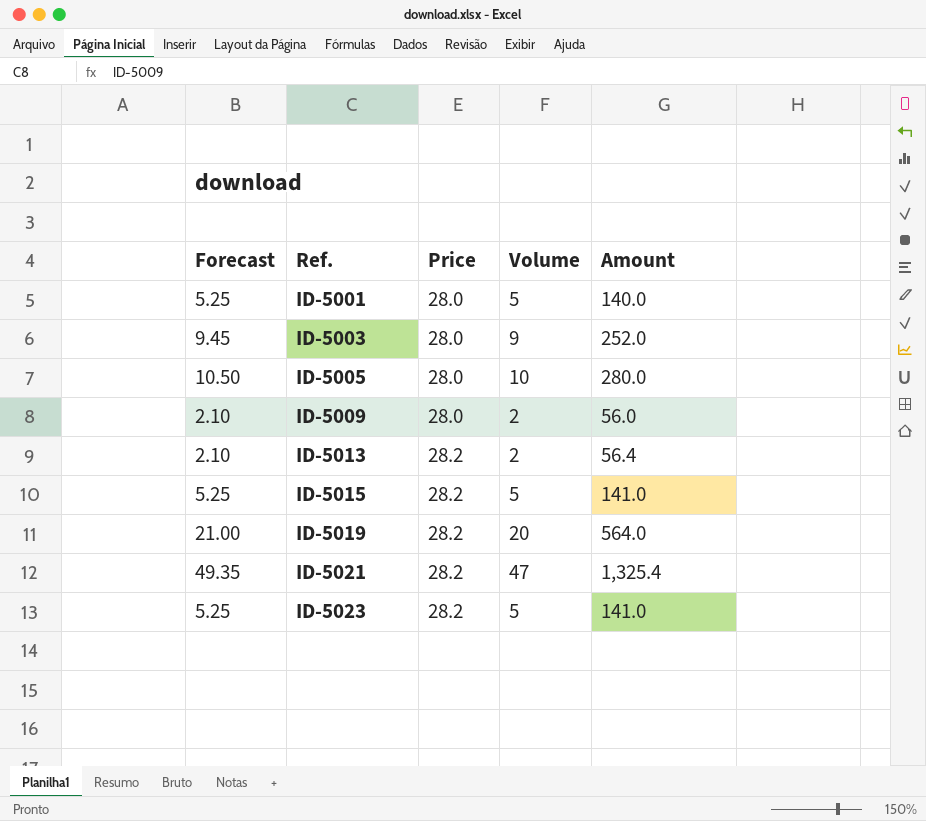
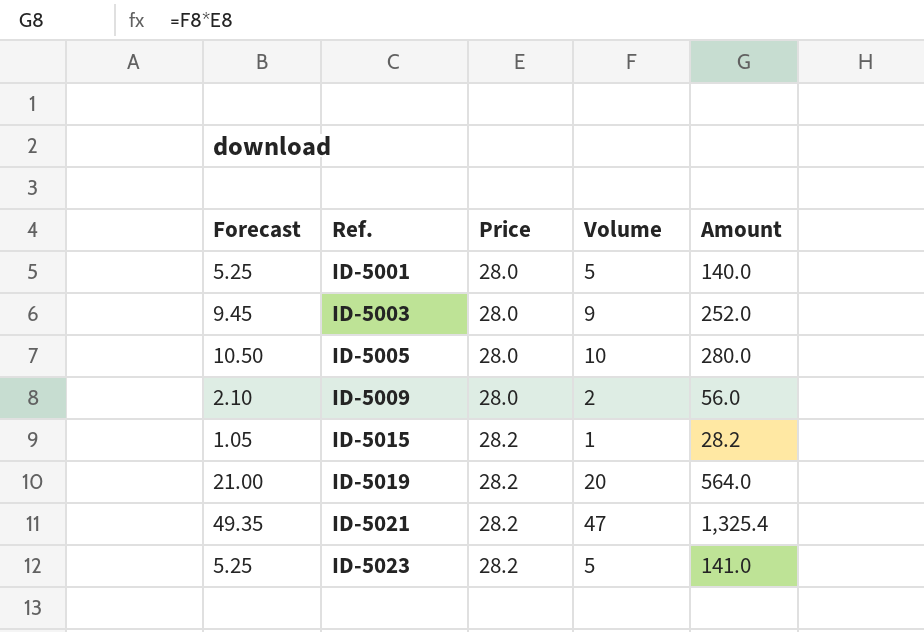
row ID-5013: 2.10 | 28.2 | 2 | 56.4 -> none
ID-5015 | Forecast: 5.25 -> 1.05
ID-5015 | Volume: 5 -> 1
ID-5015 | Amount: 141.0 -> 28.2

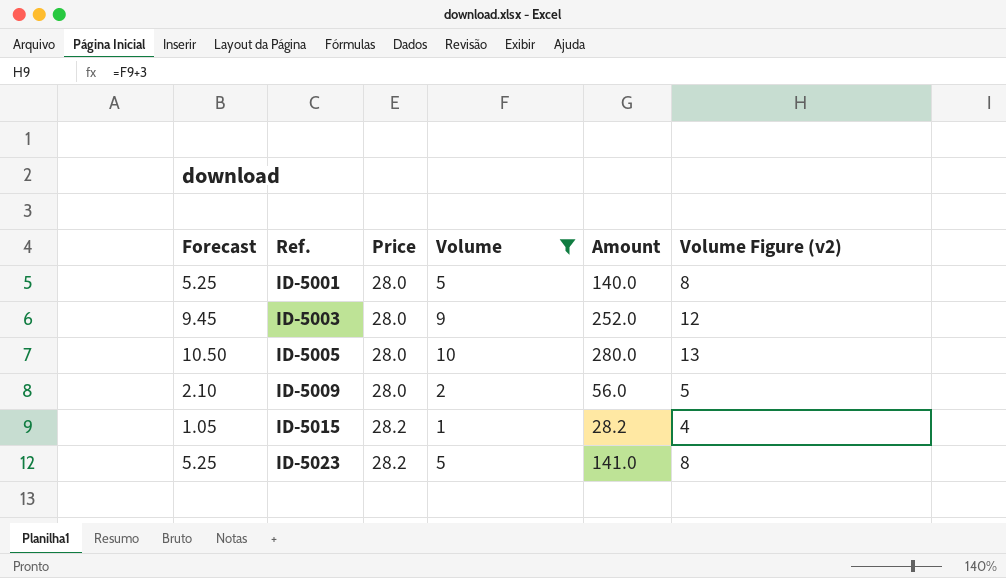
filter: none -> Volume <= 10
column Volume Figure (v2) | formula: none -> [Volume] + 3

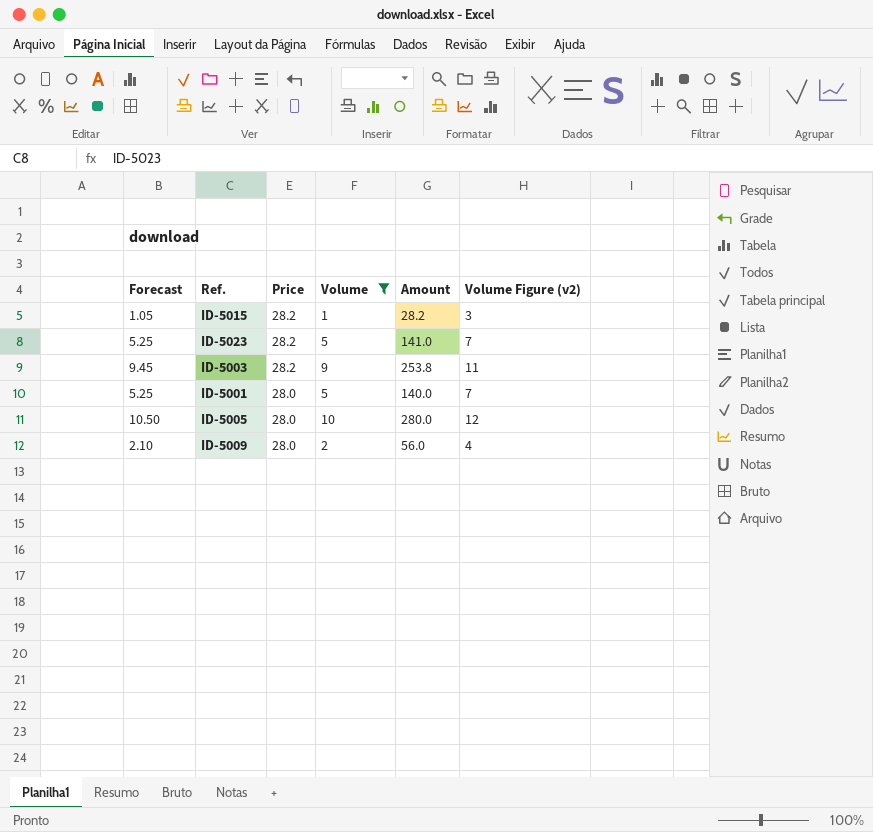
row order: Ref. ascending -> Price descending
column Volume Figure (v2) | formula: [Volume] + 3 -> [Volume] + 2
ID-5003 | Price: 28.0 -> 28.2
ID-5003 | Amount: 252.0 -> 253.8

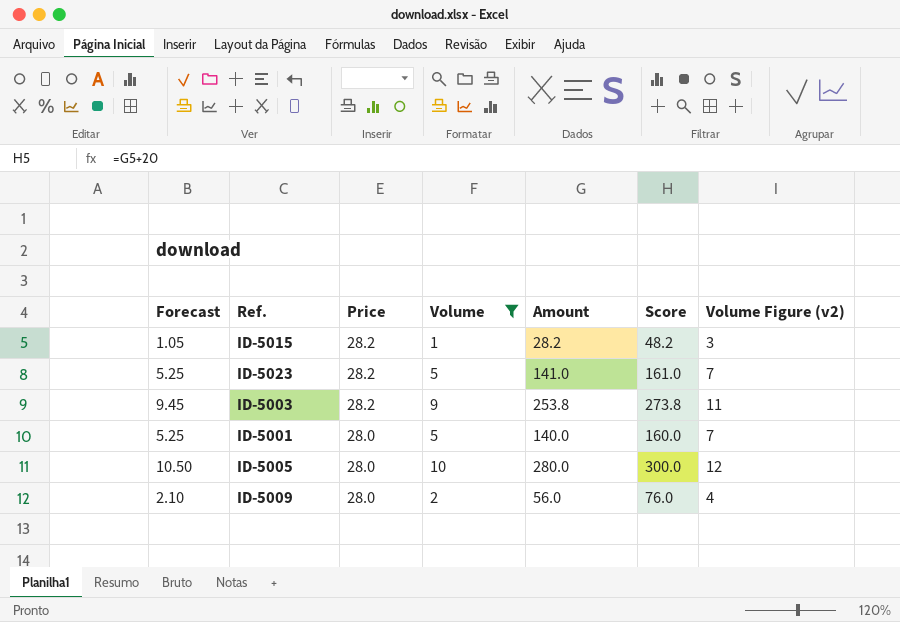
column Score | formula: none -> [Amount] + 20

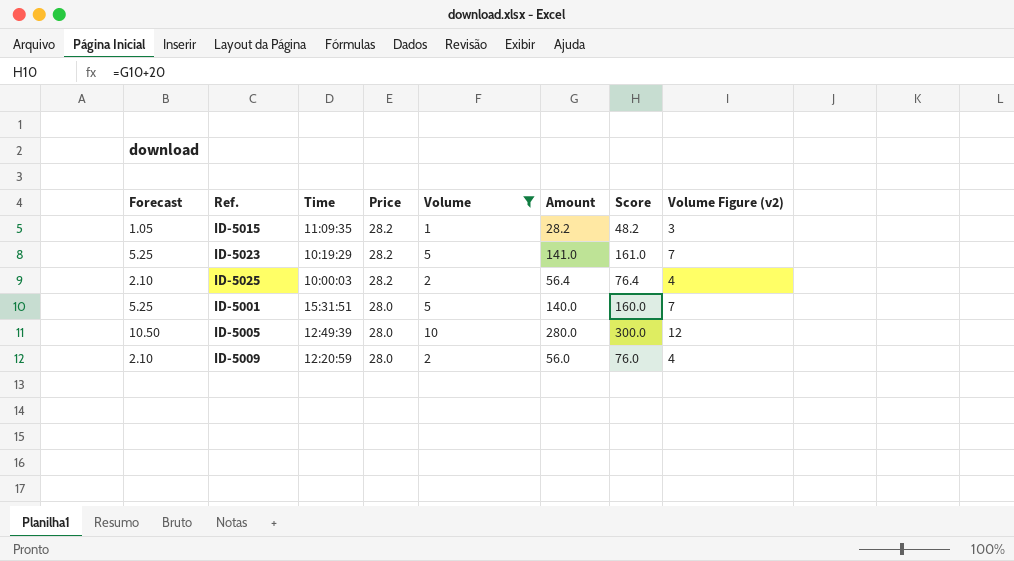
column Time | position: none -> 3
row ID-5003: 9.45 | 28.2 | 9 | 253.8 | 273.8 | 11 -> none
row ID-5025: none -> 2.10 | 10:00:03 | 28.2 | 2 | 56.4 | 76.4 | 4

